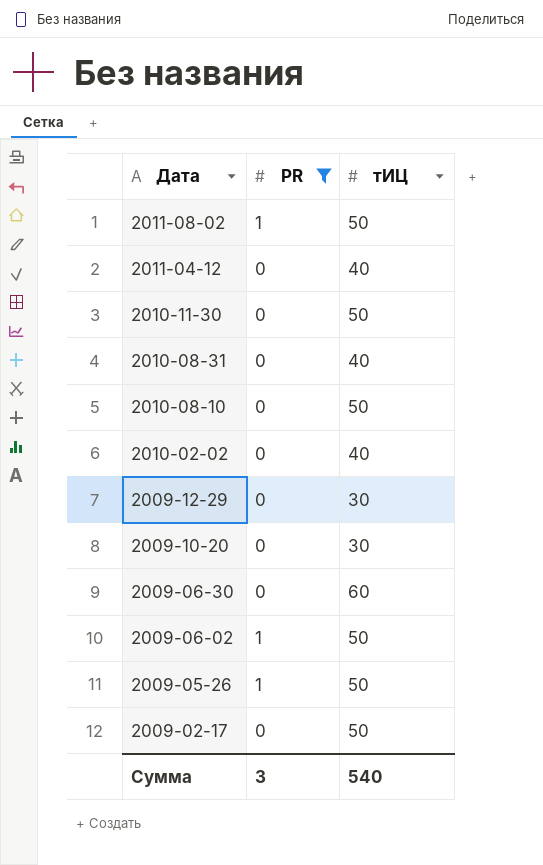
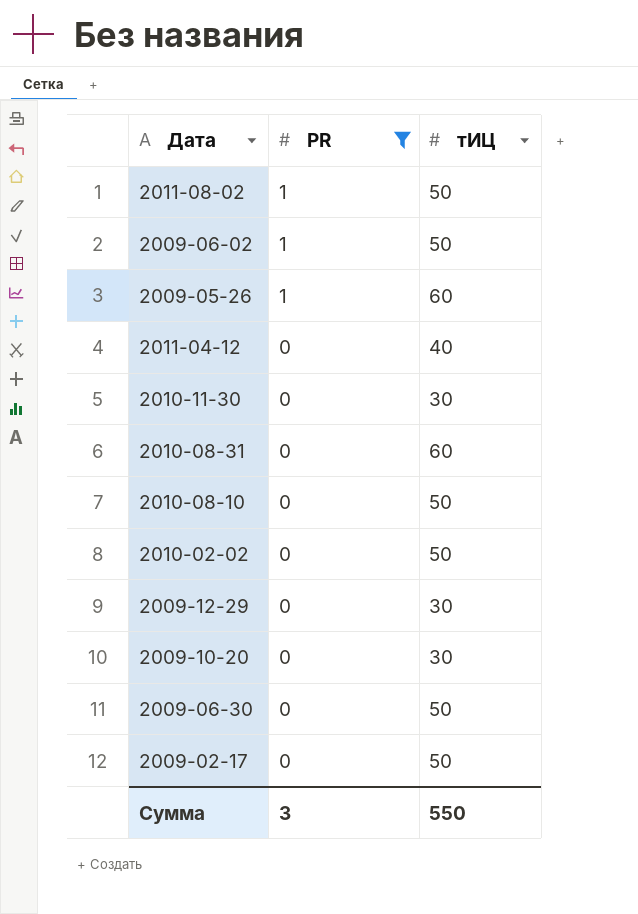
row order: Дата descending -> PR descending
2009-05-26 | тИЦ: 50 -> 60
2010-11-30 | тИЦ: 50 -> 30
2010-08-31 | тИЦ: 40 -> 60
2010-02-02 | тИЦ: 40 -> 50
2009-06-30 | тИЦ: 60 -> 50
Сумма | тИЦ: 540 -> 550

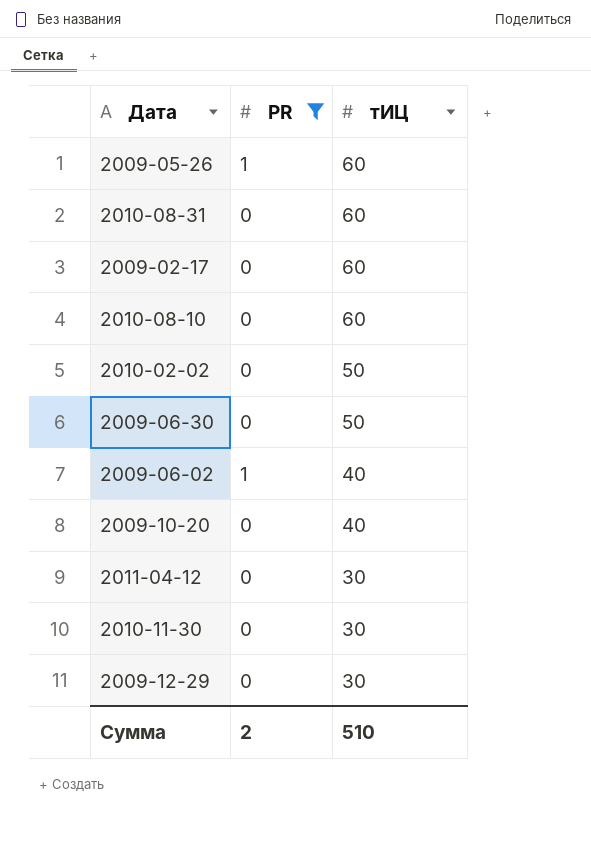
row order: PR descending -> тИЦ descending
row 2011-08-02: 1 | 50 -> none
2009-02-17 | тИЦ: 50 -> 60
2010-08-10 | тИЦ: 50 -> 60
2009-06-02 | тИЦ: 50 -> 40
2009-10-20 | тИЦ: 30 -> 40
2011-04-12 | тИЦ: 40 -> 30
Сумма | PR: 3 -> 2
Сумма | тИЦ: 550 -> 510

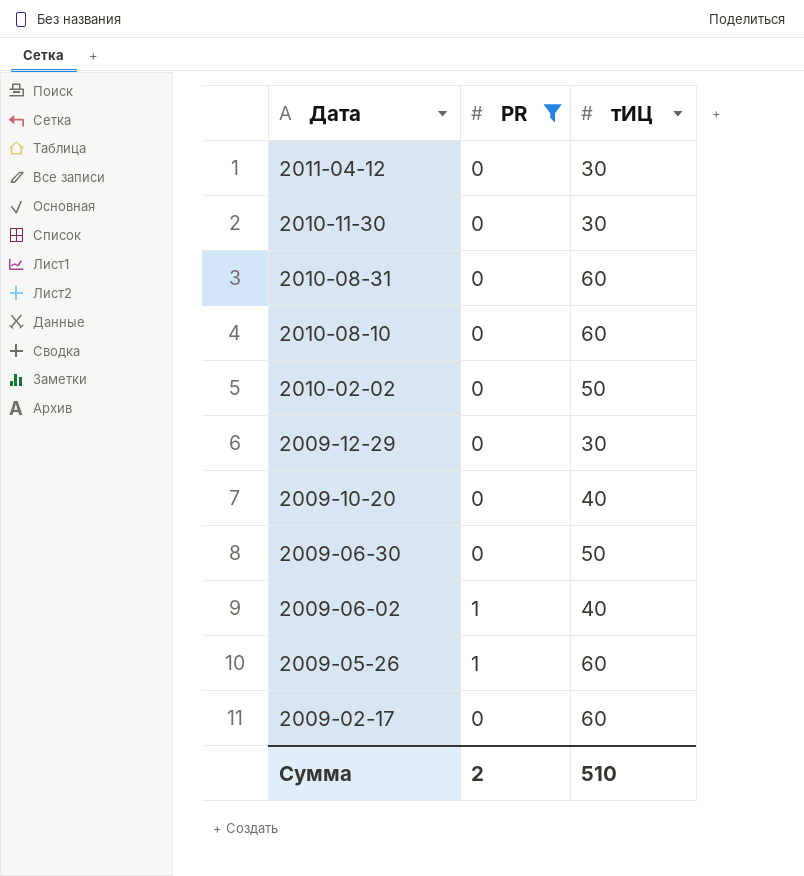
row order: тИЦ descending -> Дата descending

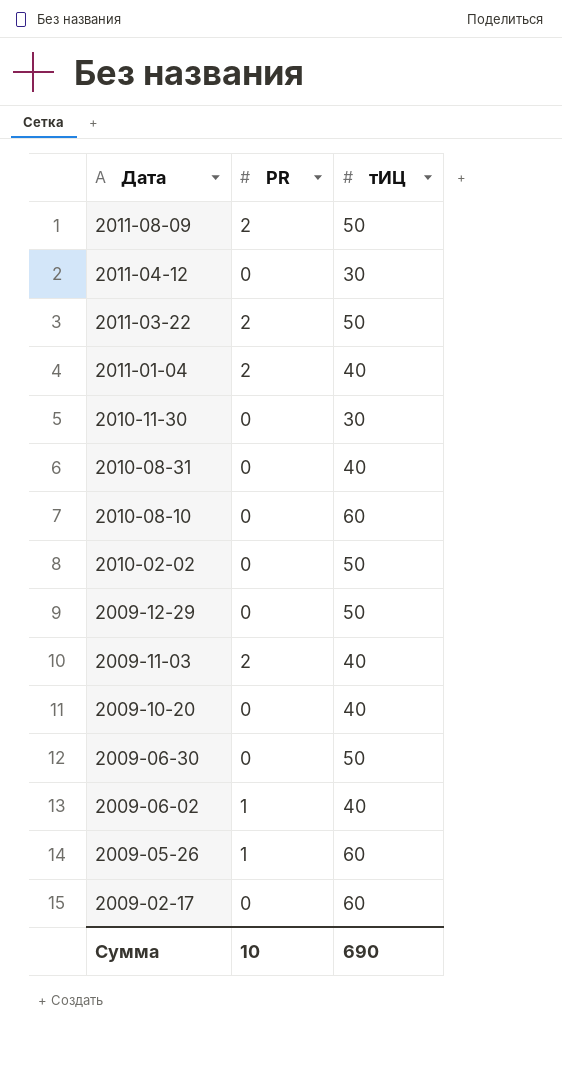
filter: PR != 2 -> none
2010-08-31 | тИЦ: 60 -> 40
2009-12-29 | тИЦ: 30 -> 50
Сумма | PR: 2 -> 10
Сумма | тИЦ: 510 -> 690

